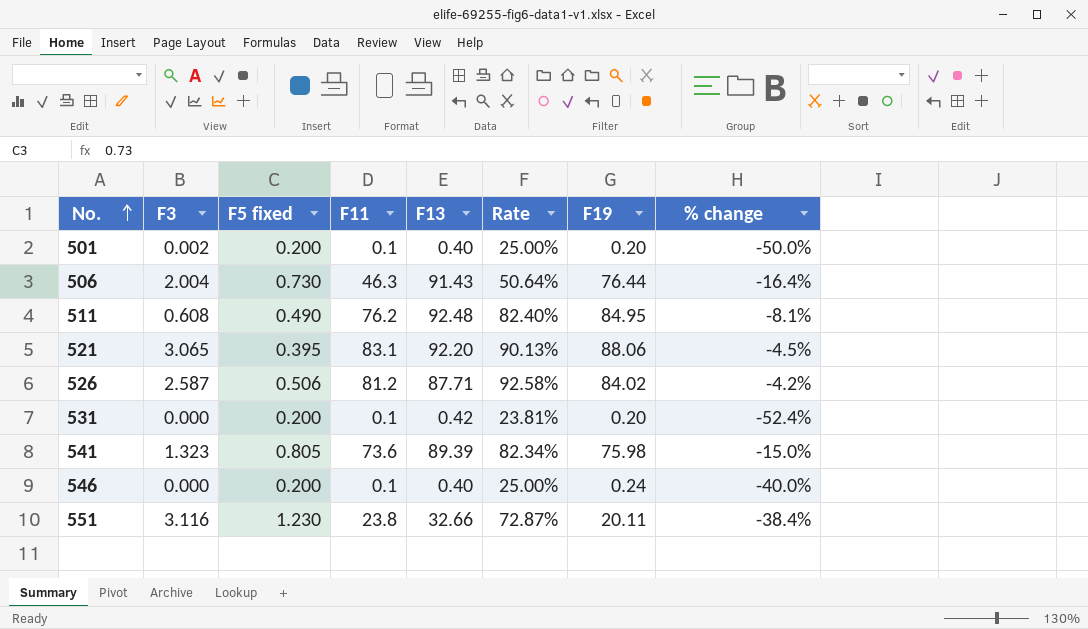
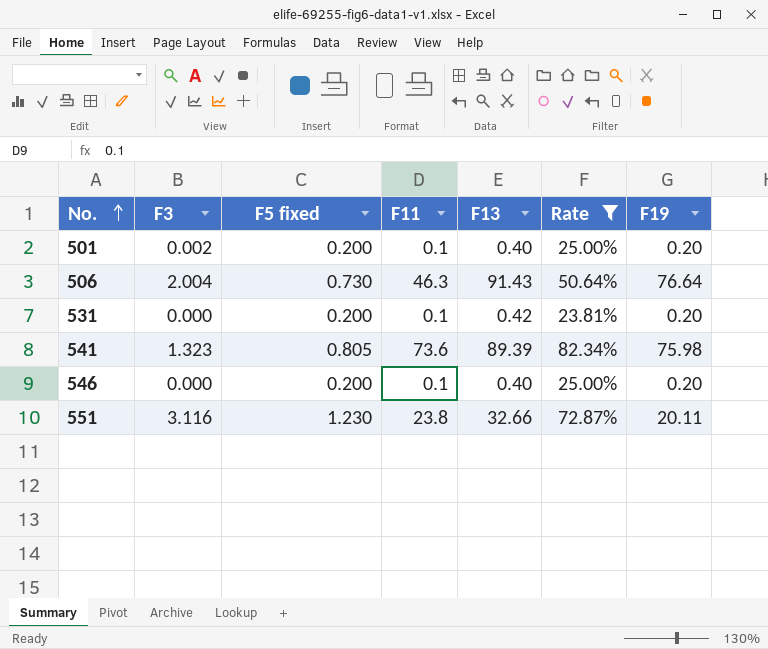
filter: none -> Rate <= 82.34%
column % change | formula: ([F19] - [F13]) / [F13] -> none
506 | F19: 76.44 -> 76.64
546 | F19: 0.24 -> 0.20

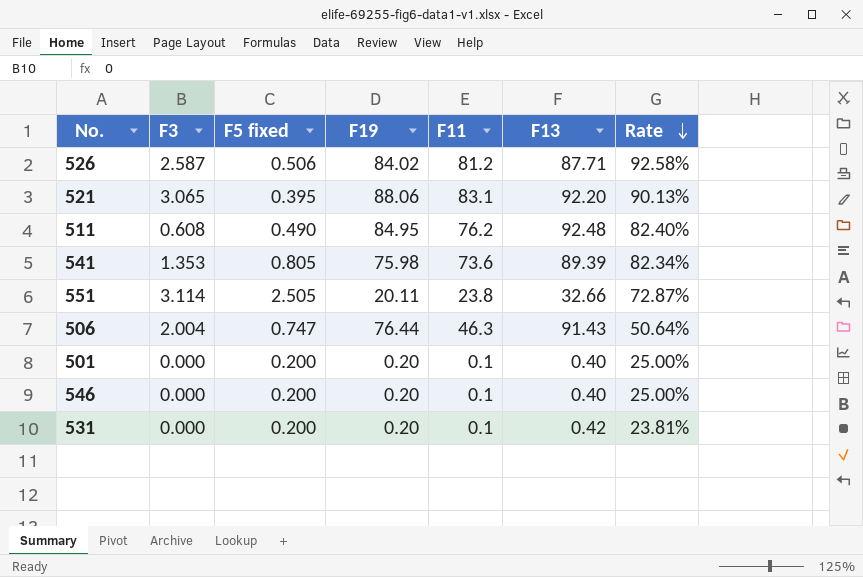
filter: Rate <= 82.34% -> none
row order: No. ascending -> Rate descending
column F19 | position: 7 -> 4
541 | F3: 1.323 -> 1.353
551 | F3: 3.116 -> 3.114
551 | F5 fixed: 1.230 -> 2.505
506 | F5 fixed: 0.730 -> 0.747
506 | F19: 76.64 -> 76.44
501 | F3: 0.002 -> 0.000

